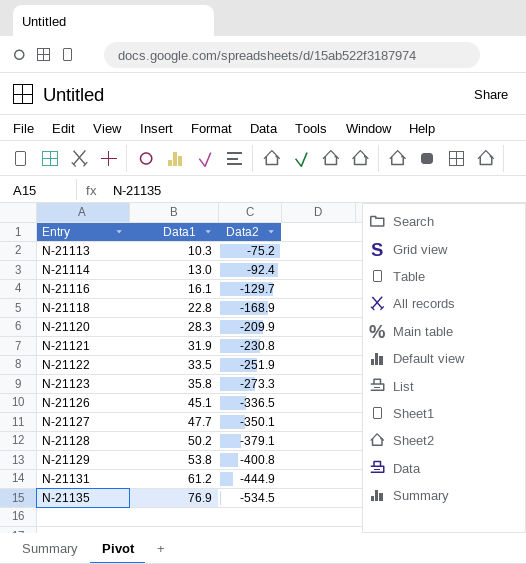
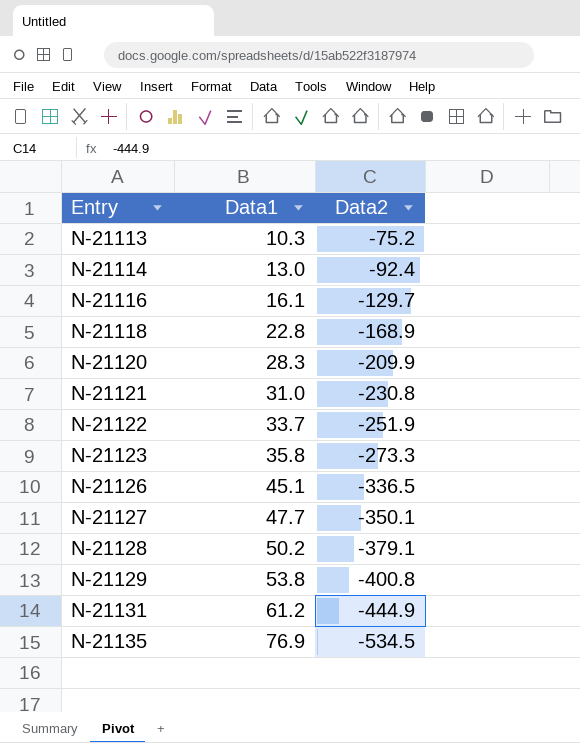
N-21121 | Data1: 31.9 -> 31.0
N-21122 | Data1: 33.5 -> 33.7

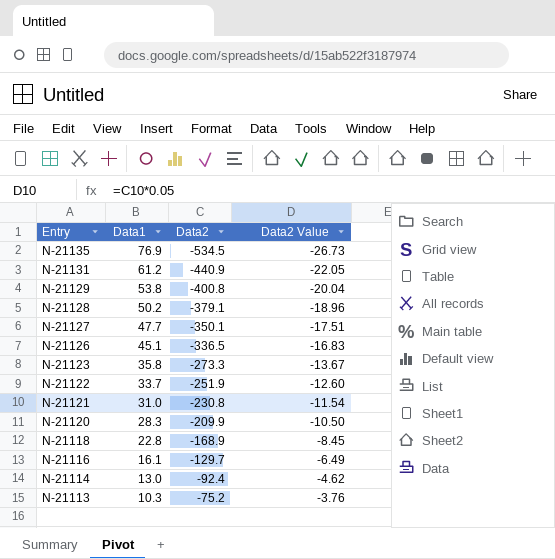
row order: Entry ascending -> Entry descending
column Data2 Value | formula: none -> [Data2] * 0.05
N-21131 | Data2: -444.9 -> -440.9

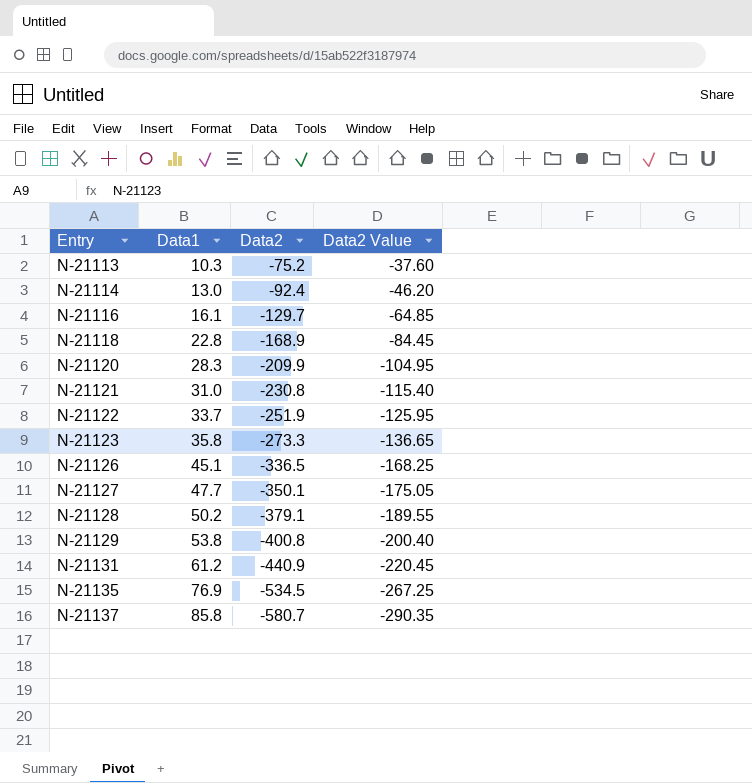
row order: Entry descending -> Entry ascending
column Data2 Value | formula: [Data2] * 0.05 -> [Data2] * 0.5
row N-21137: none -> 85.8 | -580.7 | -290.35

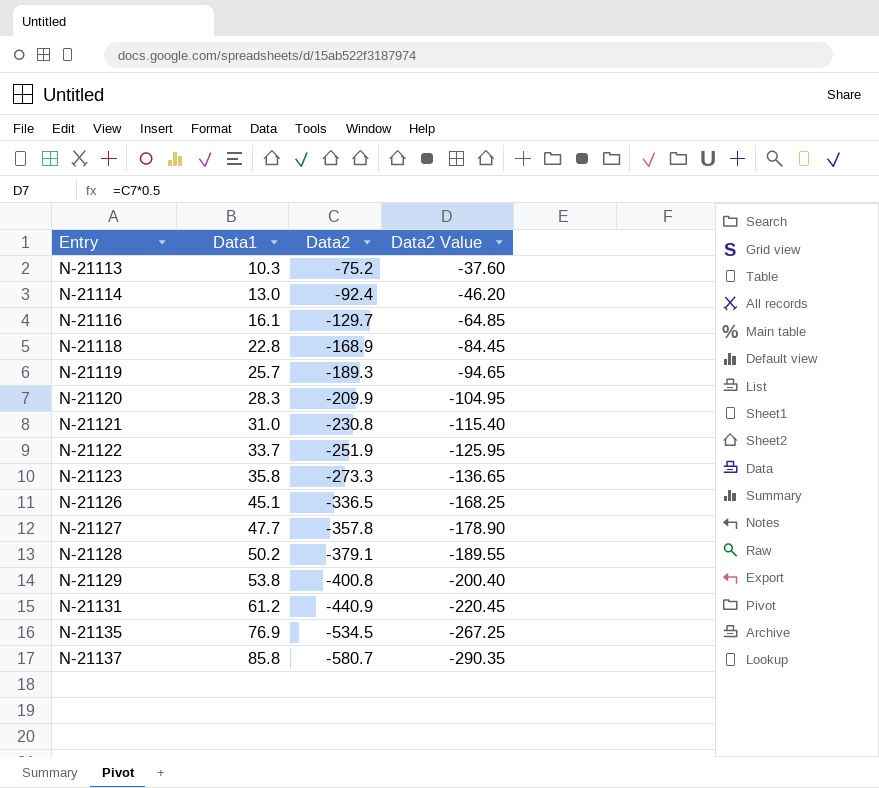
row N-21119: none -> 25.7 | -189.3 | -94.65
N-21127 | Data2: -350.1 -> -357.8
N-21127 | Data2 Value: -175.05 -> -178.90

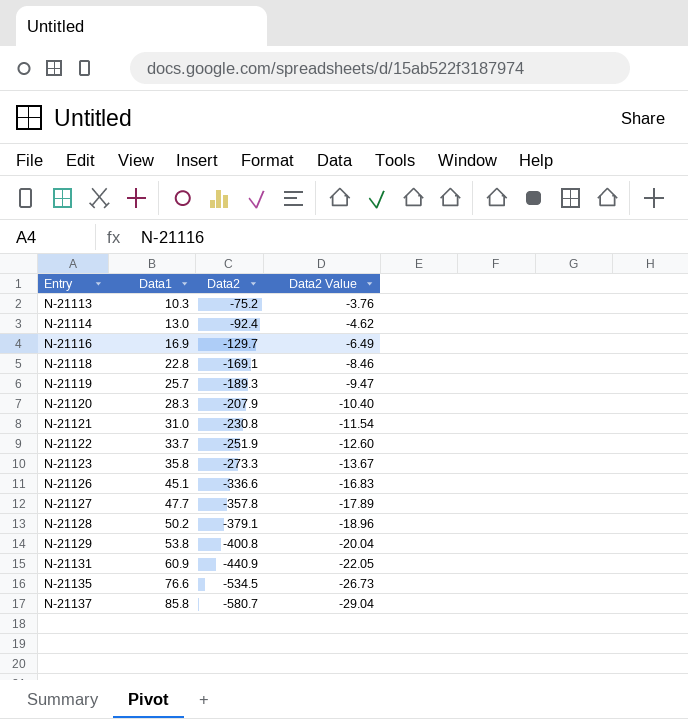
column Data2 Value | formula: [Data2] * 0.5 -> [Data2] * 0.05
N-21116 | Data1: 16.1 -> 16.9
N-21118 | Data2: -168.9 -> -169.1
N-21120 | Data2: -209.9 -> -207.9
N-21126 | Data2: -336.5 -> -336.6
N-21131 | Data1: 61.2 -> 60.9
N-21135 | Data1: 76.9 -> 76.6

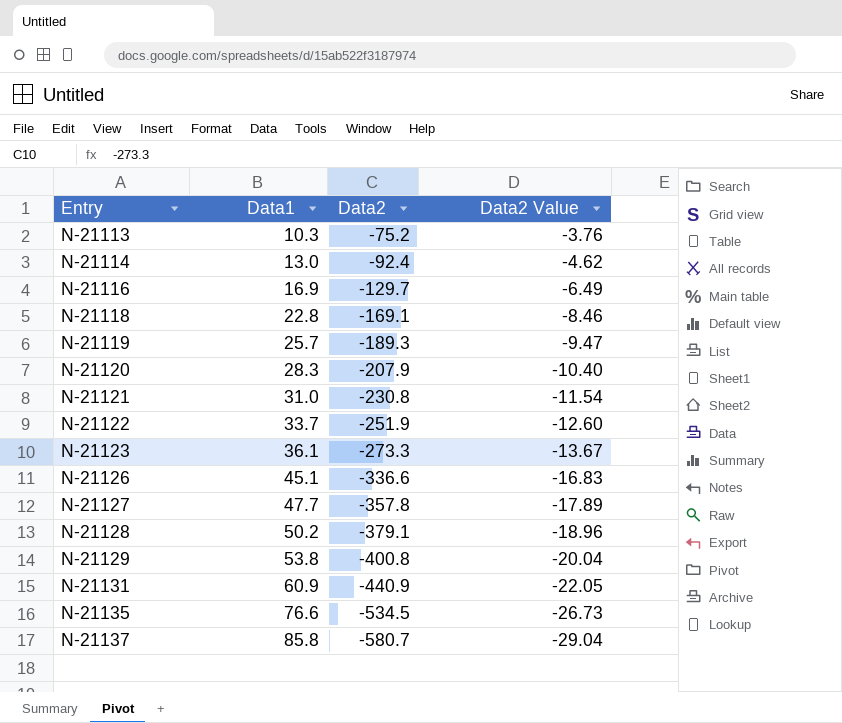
N-21123 | Data1: 35.8 -> 36.1

